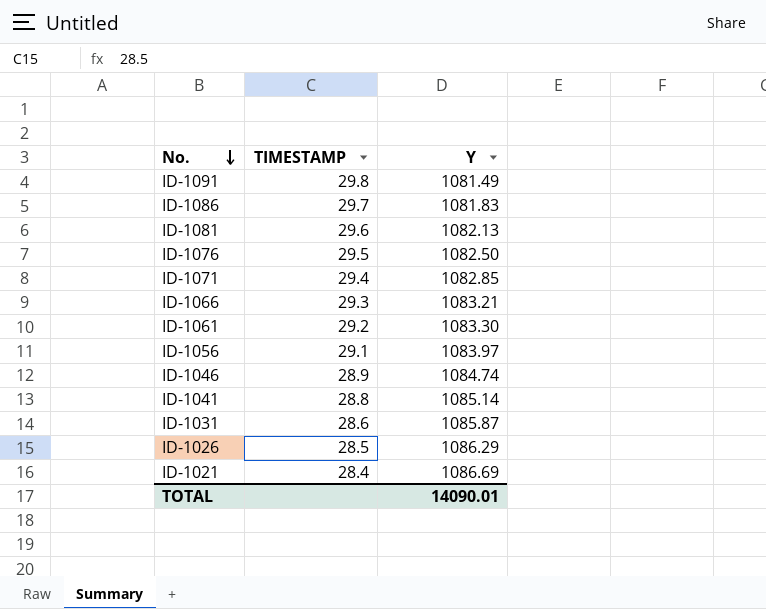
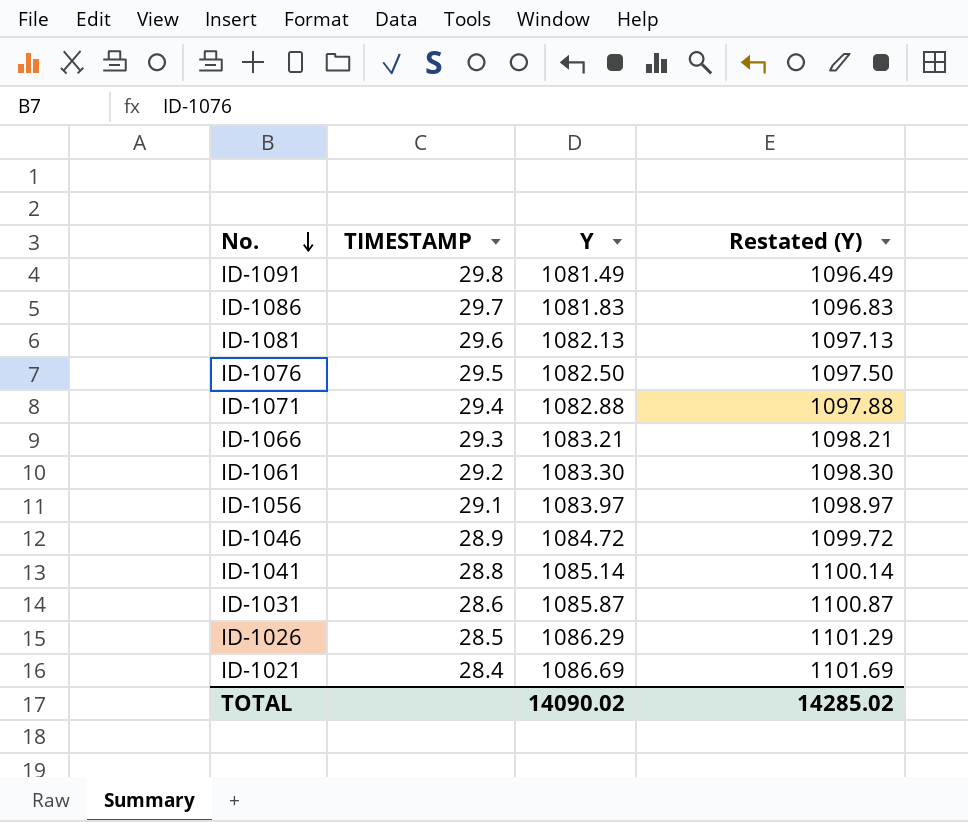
column Restated (Y) | formula: none -> [Y] + 15
ID-1071 | Y: 1082.85 -> 1082.88
ID-1046 | Y: 1084.74 -> 1084.72
TOTAL | Y: 14090.01 -> 14090.02

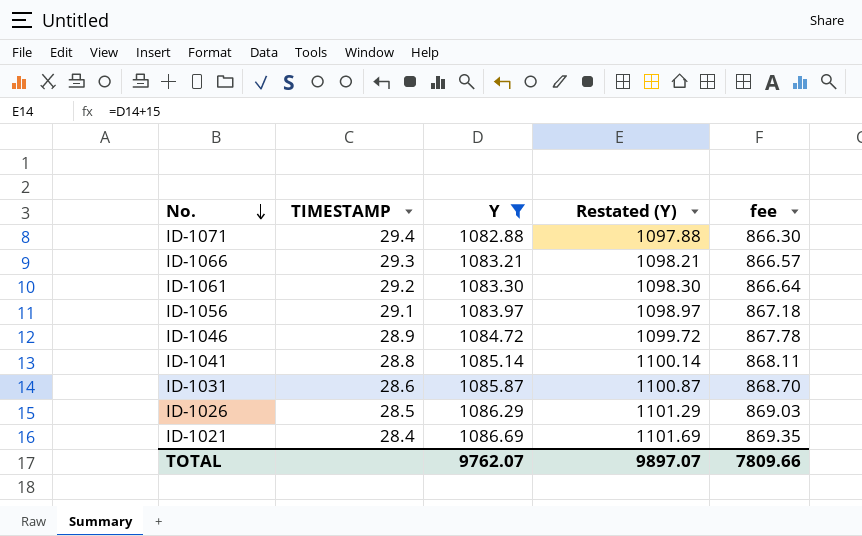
filter: none -> Y >= 1082.88
column fee | formula: none -> [Y] * 0.8
TOTAL | Y: 14090.02 -> 9762.07
TOTAL | Restated (Y): 14285.02 -> 9897.07

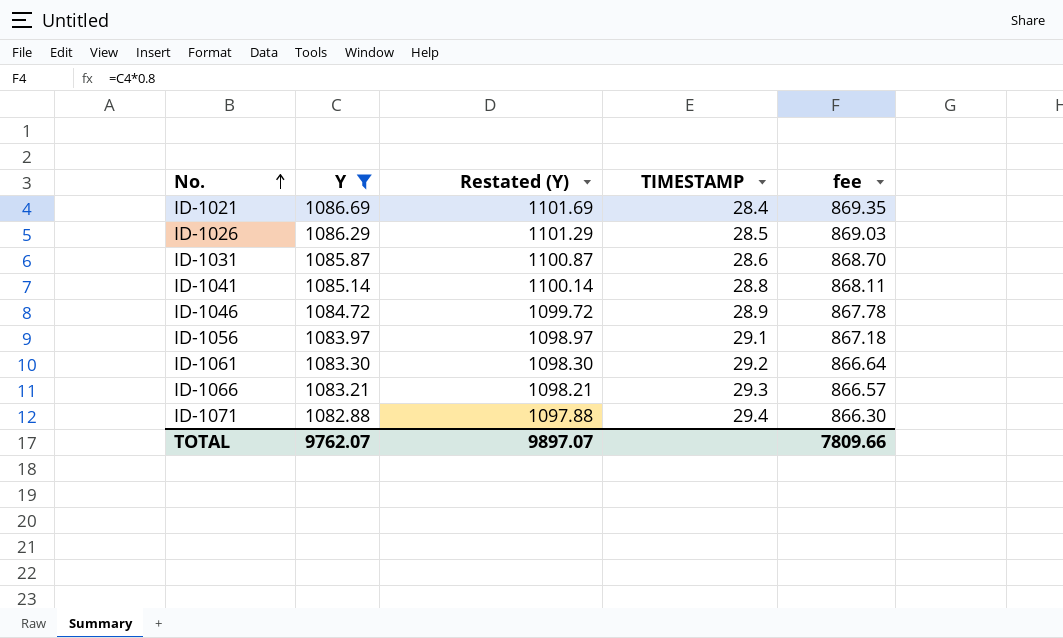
row order: No. descending -> No. ascending
column TIMESTAMP | position: 2 -> 4

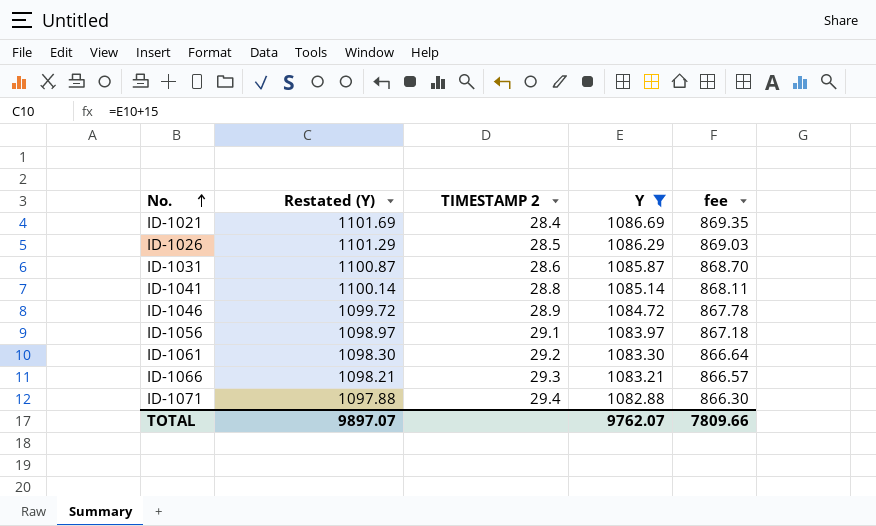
column name: TIMESTAMP -> TIMESTAMP 2
column Y | position: 2 -> 4

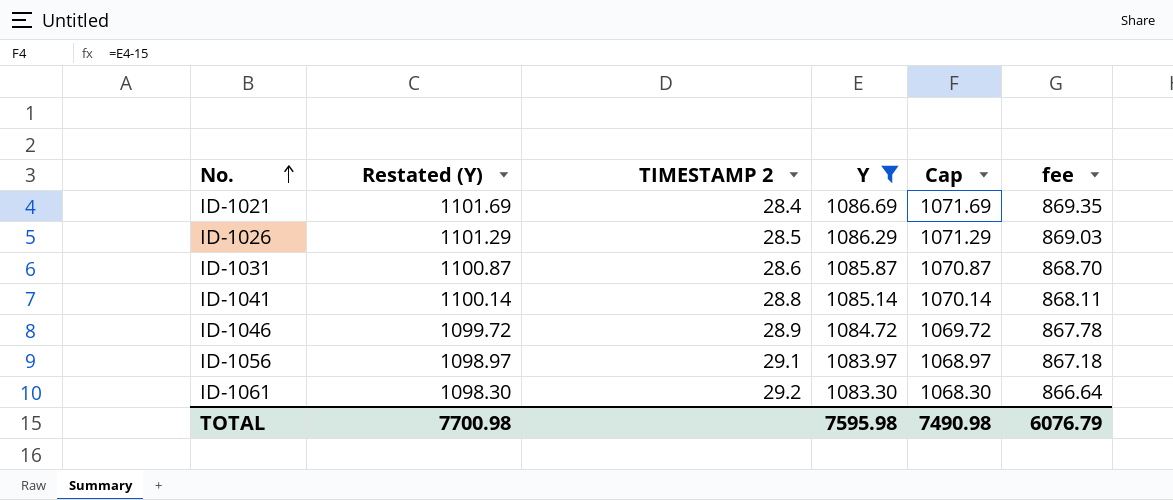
column Cap | formula: none -> [Y] - 15
row ID-1066: 1098.21 | 29.3 | 1083.21 | 866.57 -> none
row ID-1071: 1097.88 | 29.4 | 1082.88 | 866.30 -> none
TOTAL | Restated (Y): 9897.07 -> 7700.98
TOTAL | Y: 9762.07 -> 7595.98
TOTAL | fee: 7809.66 -> 6076.79

